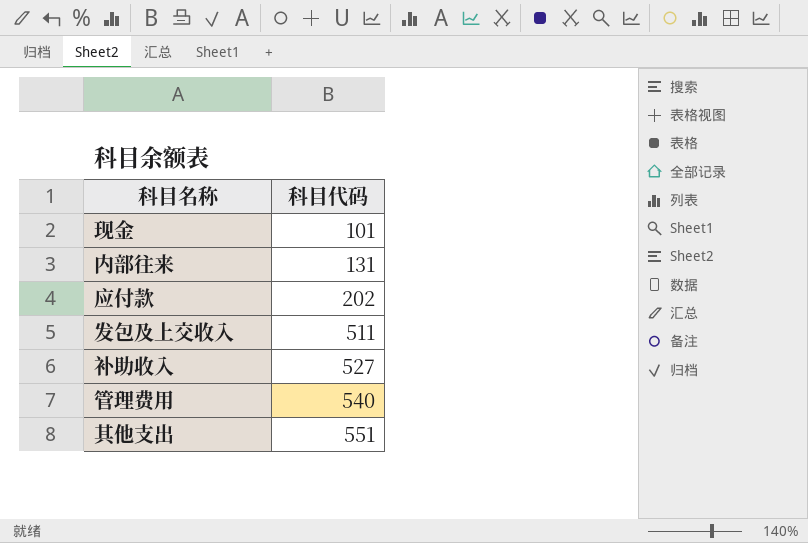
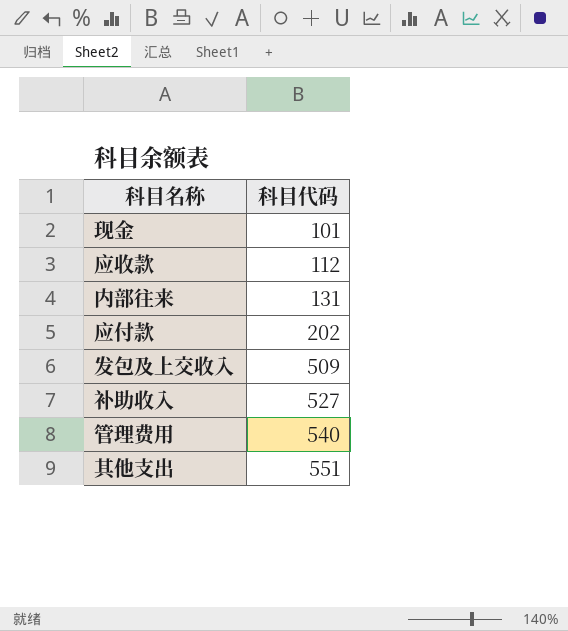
row 应收款: none -> 112
发包及上交收入 | 科目代码: 511 -> 509

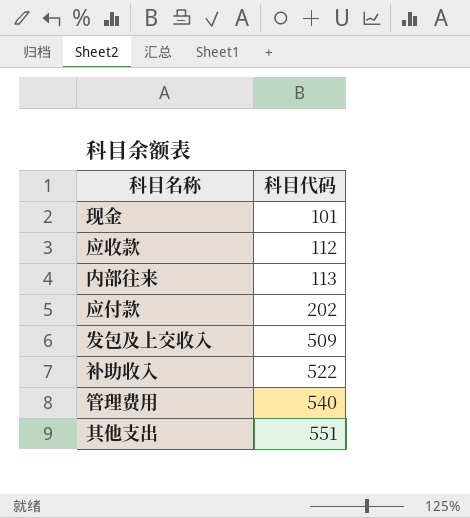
内部往来 | 科目代码: 131 -> 113
补助收入 | 科目代码: 527 -> 522

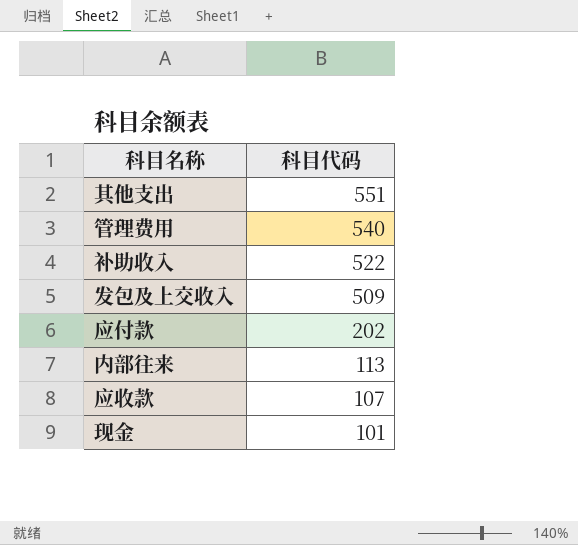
row order: 科目代码 ascending -> 科目代码 descending
应收款 | 科目代码: 112 -> 107

